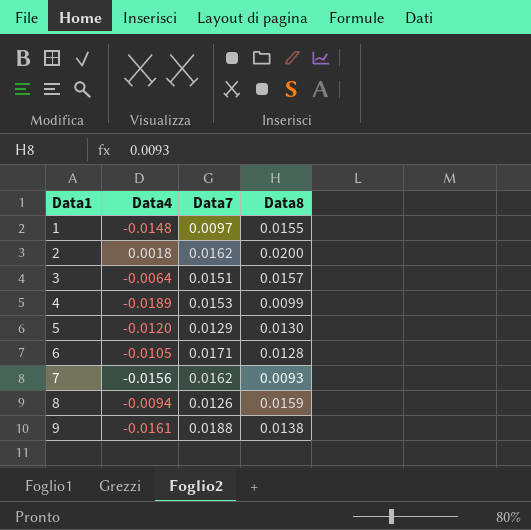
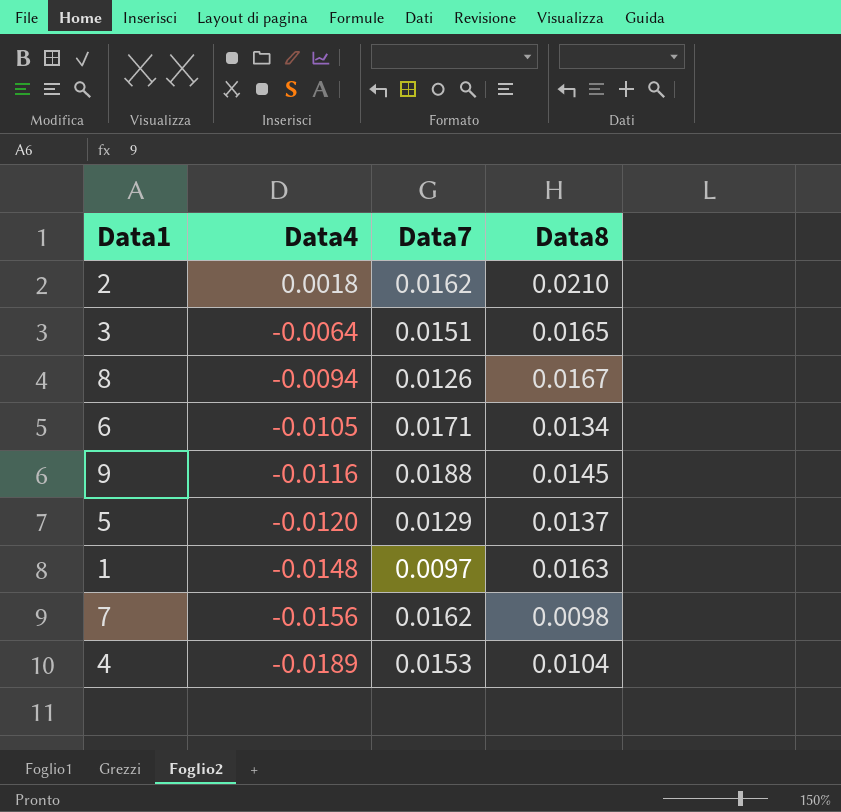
row order: Data1 ascending -> Data4 descending
2 | Data8: 0.0200 -> 0.0210
3 | Data8: 0.0157 -> 0.0165
8 | Data8: 0.0159 -> 0.0167
6 | Data8: 0.0128 -> 0.0134
9 | Data4: -0.0161 -> -0.0116
9 | Data8: 0.0138 -> 0.0145
5 | Data8: 0.0130 -> 0.0137
1 | Data8: 0.0155 -> 0.0163
7 | Data8: 0.0093 -> 0.0098
4 | Data8: 0.0099 -> 0.0104

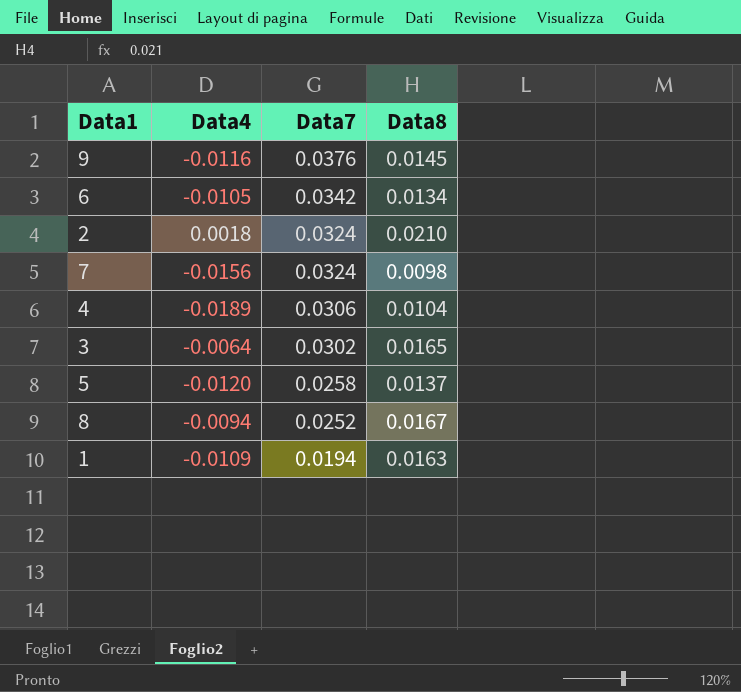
row order: Data4 descending -> Data7 descending
9 | Data7: 0.0188 -> 0.0376
6 | Data7: 0.0171 -> 0.0342
2 | Data7: 0.0162 -> 0.0324
7 | Data7: 0.0162 -> 0.0324
4 | Data7: 0.0153 -> 0.0306
3 | Data7: 0.0151 -> 0.0302
5 | Data7: 0.0129 -> 0.0258
8 | Data7: 0.0126 -> 0.0252
1 | Data4: -0.0148 -> -0.0109
1 | Data7: 0.0097 -> 0.0194

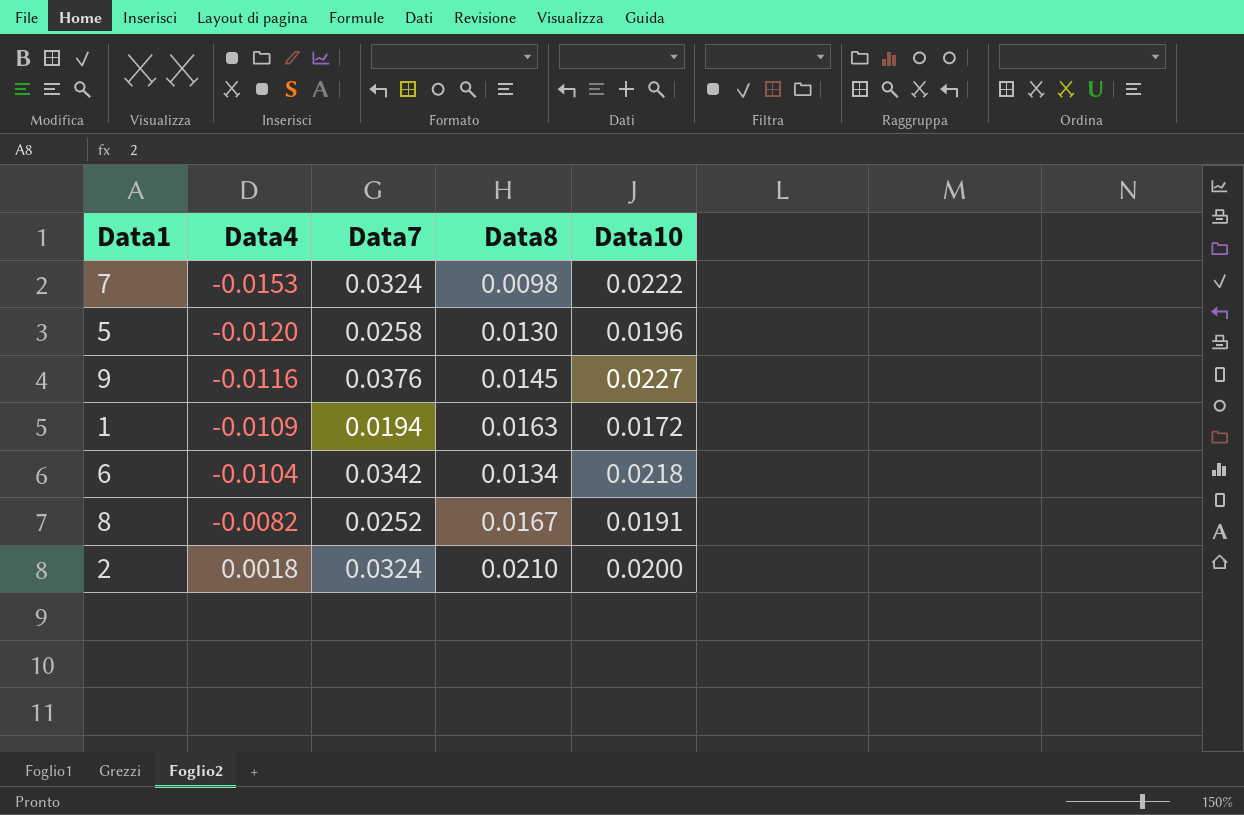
row order: Data7 descending -> Data4 ascending
column Data10 | position: none -> 5
row 4: -0.0189 | 0.0306 | 0.0104 -> none
row 3: -0.0064 | 0.0302 | 0.0165 -> none
7 | Data4: -0.0156 -> -0.0153
5 | Data8: 0.0137 -> 0.0130
6 | Data4: -0.0105 -> -0.0104
8 | Data4: -0.0094 -> -0.0082

